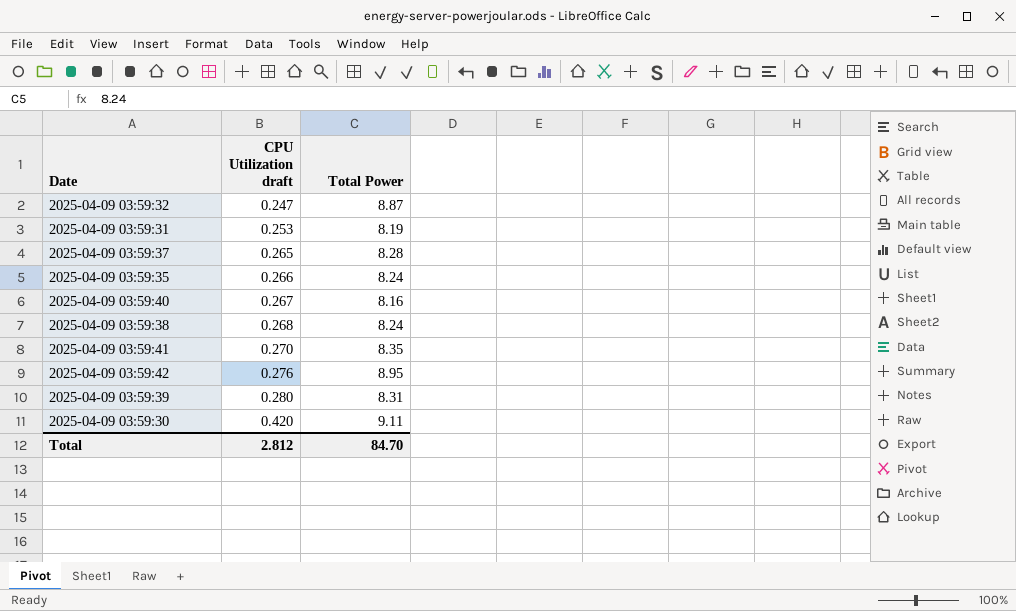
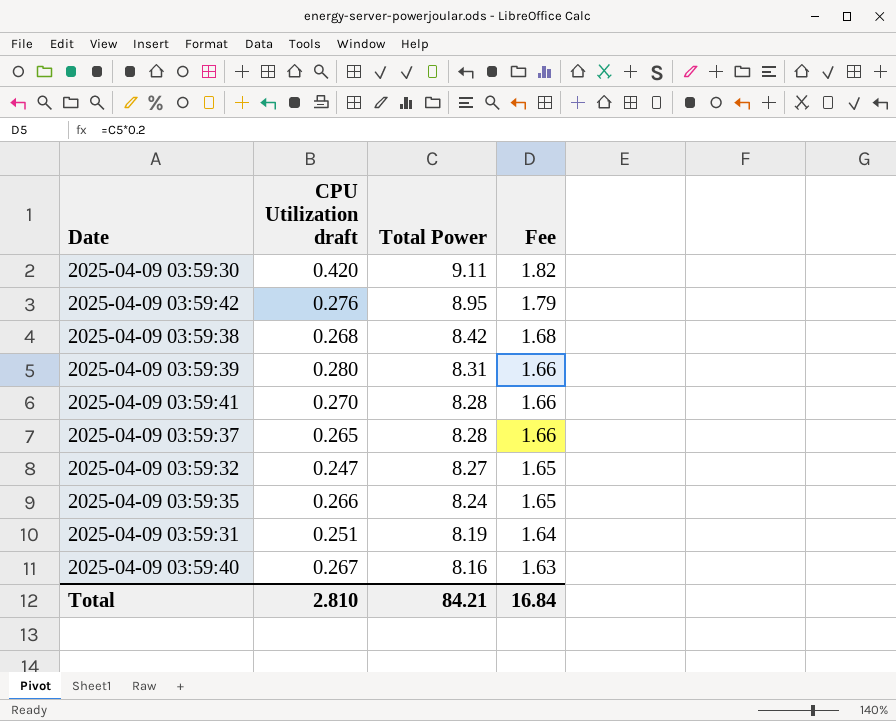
row order: CPU Utilization draft ascending -> Total Power descending
column Fee | formula: none -> [Total Power] * 0.2
2025-04-09 03:59:38 | Total Power: 8.24 -> 8.42
2025-04-09 03:59:41 | Total Power: 8.35 -> 8.28
2025-04-09 03:59:32 | Total Power: 8.87 -> 8.27
2025-04-09 03:59:31 | CPU Utilization draft: 0.253 -> 0.251
Total | CPU Utilization draft: 2.812 -> 2.810
Total | Total Power: 84.70 -> 84.21

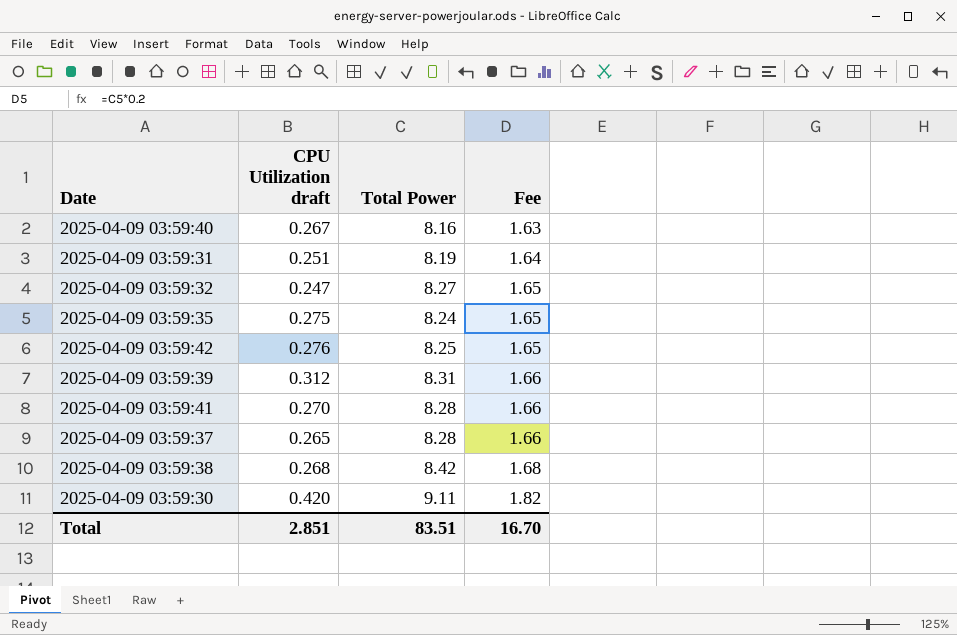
row order: Total Power descending -> Fee ascending
2025-04-09 03:59:35 | CPU Utilization draft: 0.266 -> 0.275
2025-04-09 03:59:42 | Total Power: 8.95 -> 8.25
2025-04-09 03:59:42 | Fee: 1.79 -> 1.65
2025-04-09 03:59:39 | CPU Utilization draft: 0.280 -> 0.312
Total | CPU Utilization draft: 2.810 -> 2.851
Total | Total Power: 84.21 -> 83.51
Total | Fee: 16.84 -> 16.70

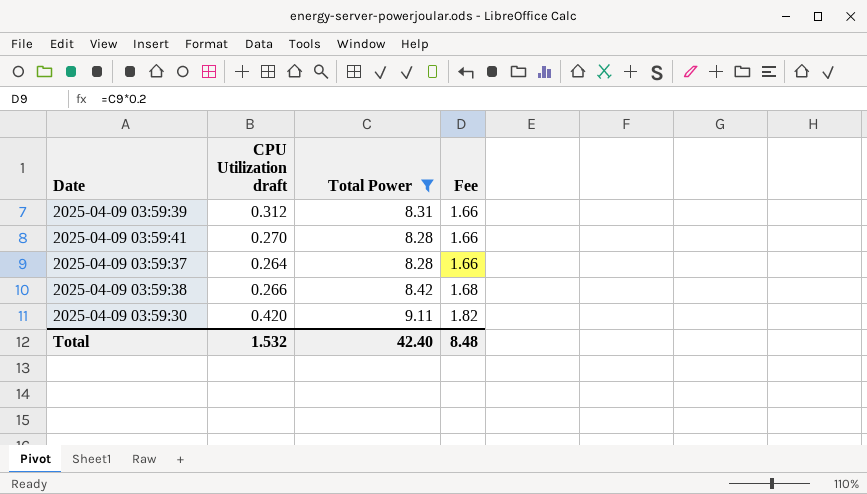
filter: none -> Total Power >= 8.28
2025-04-09 03:59:37 | CPU Utilization draft: 0.265 -> 0.264
2025-04-09 03:59:38 | CPU Utilization draft: 0.268 -> 0.266
Total | CPU Utilization draft: 2.851 -> 1.532
Total | Total Power: 83.51 -> 42.40
Total | Fee: 16.70 -> 8.48

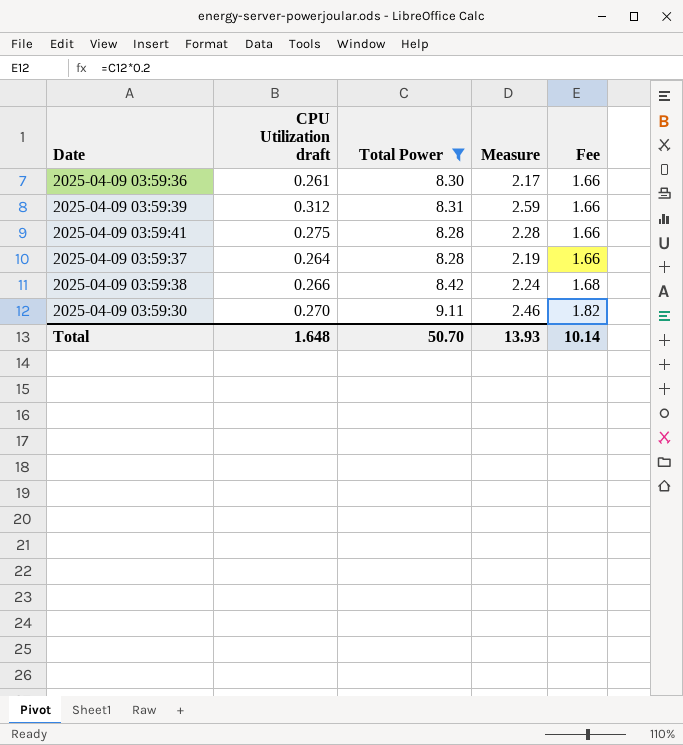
column Measure | formula: none -> [CPU Utilization draft] * [Total Power]
row 2025-04-09 03:59:36: none -> 0.261 | 8.30 | 2.17 | 1.66
2025-04-09 03:59:41 | CPU Utilization draft: 0.270 -> 0.275
2025-04-09 03:59:30 | CPU Utilization draft: 0.420 -> 0.270
Total | CPU Utilization draft: 1.532 -> 1.648
Total | Total Power: 42.40 -> 50.70
Total | Fee: 8.48 -> 10.14

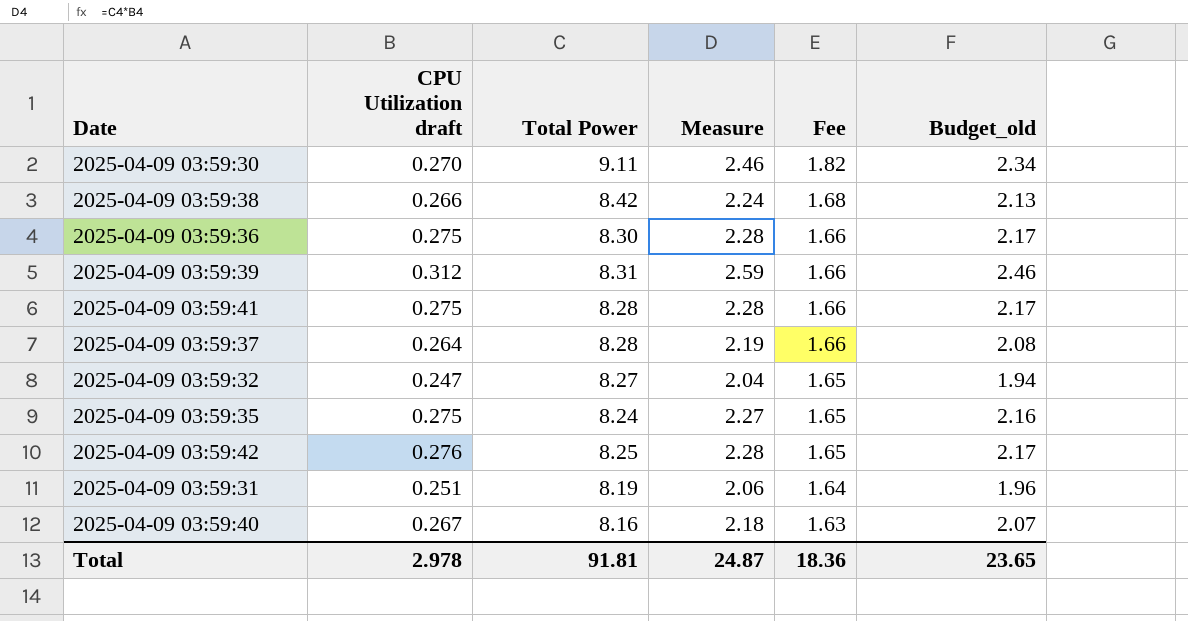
filter: Total Power >= 8.28 -> none
row order: Fee ascending -> Fee descending
column Budget_old | formula: none -> [Measure] * 0.95
2025-04-09 03:59:36 | CPU Utilization draft: 0.261 -> 0.275
2025-04-09 03:59:36 | Measure: 2.17 -> 2.28
Total | CPU Utilization draft: 1.648 -> 2.978
Total | Total Power: 50.70 -> 91.81
Total | Measure: 13.93 -> 24.87
Total | Fee: 10.14 -> 18.36

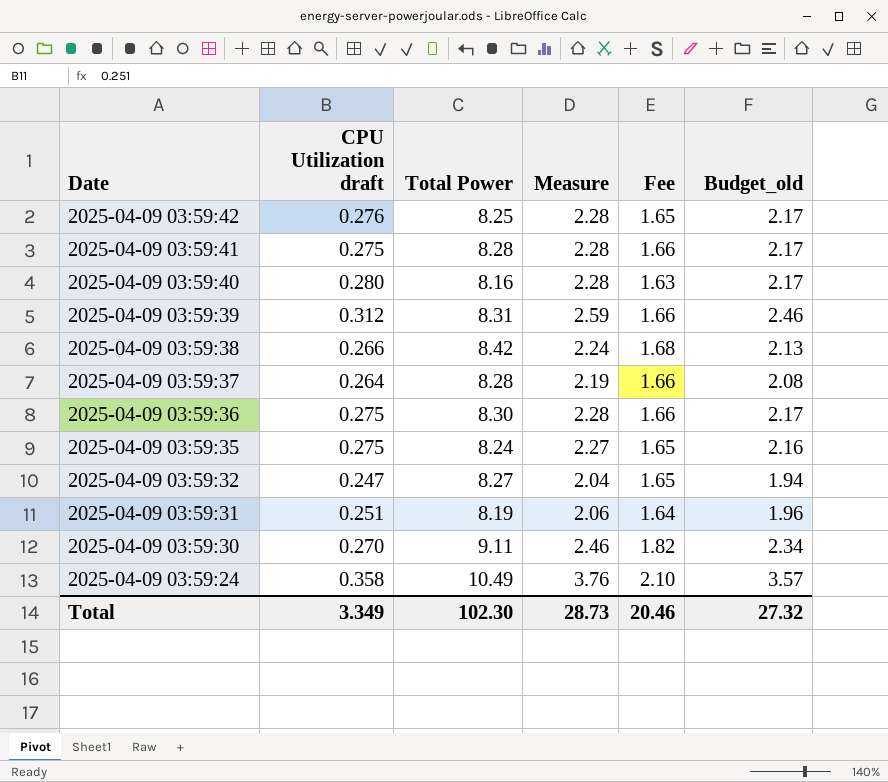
row order: Fee descending -> Date descending
2025-04-09 03:59:40 | CPU Utilization draft: 0.267 -> 0.280
2025-04-09 03:59:40 | Measure: 2.18 -> 2.28
2025-04-09 03:59:40 | Budget_old: 2.07 -> 2.17
row 2025-04-09 03:59:24: none -> 0.358 | 10.49 | 3.76 | 2.10 | 3.57
Total | CPU Utilization draft: 2.978 -> 3.349
Total | Total Power: 91.81 -> 102.30
Total | Measure: 24.87 -> 28.73
Total | Fee: 18.36 -> 20.46
Total | Budget_old: 23.65 -> 27.32

